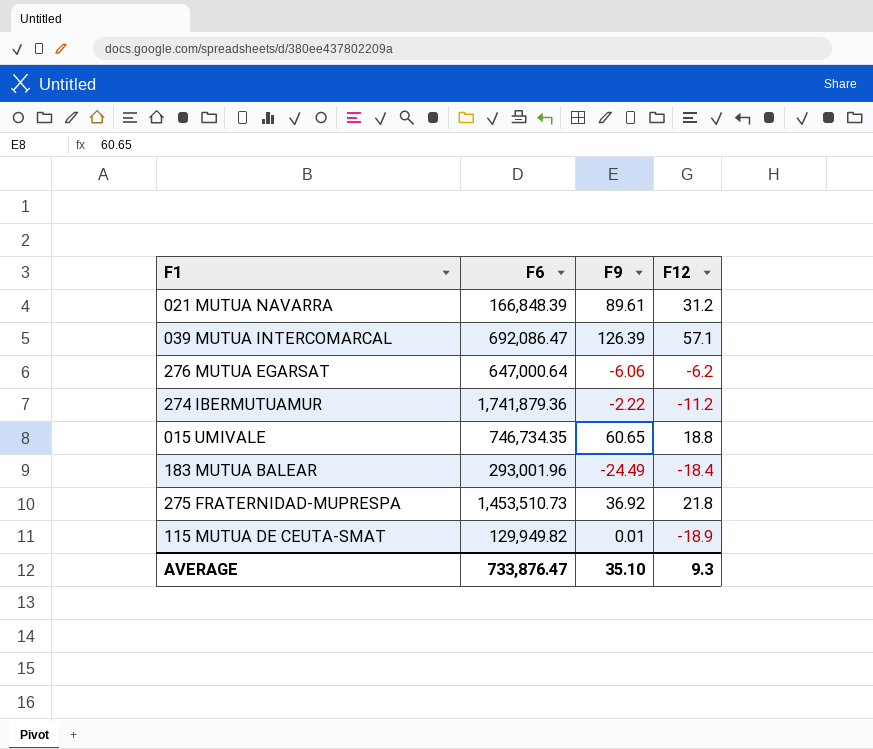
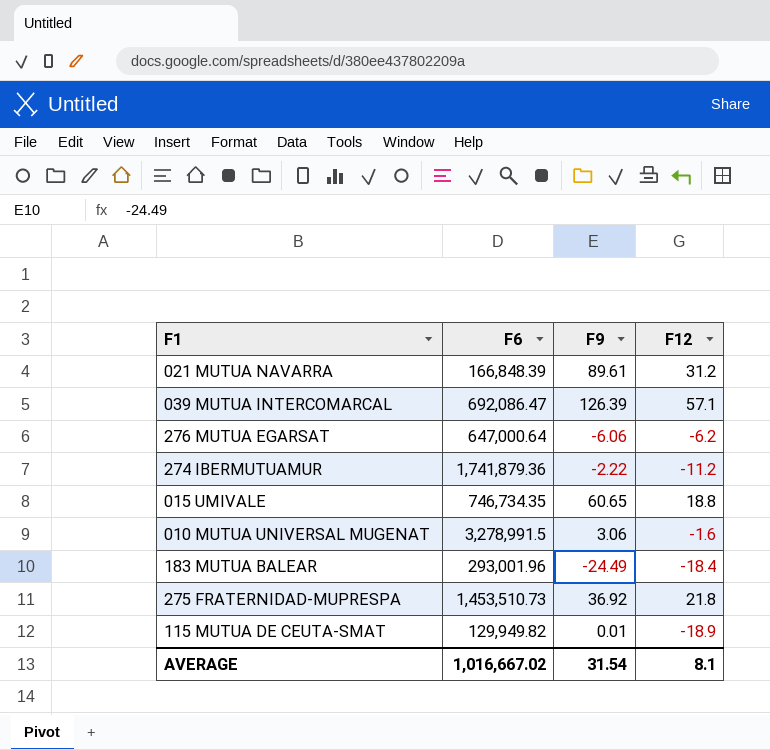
row 010 MUTUA UNIVERSAL MUGENAT: none -> 3,278,991.5 | 3.06 | -1.6
AVERAGE | F6: 733,876.47 -> 1,016,667.02
AVERAGE | F9: 35.10 -> 31.54
AVERAGE | F12: 9.3 -> 8.1

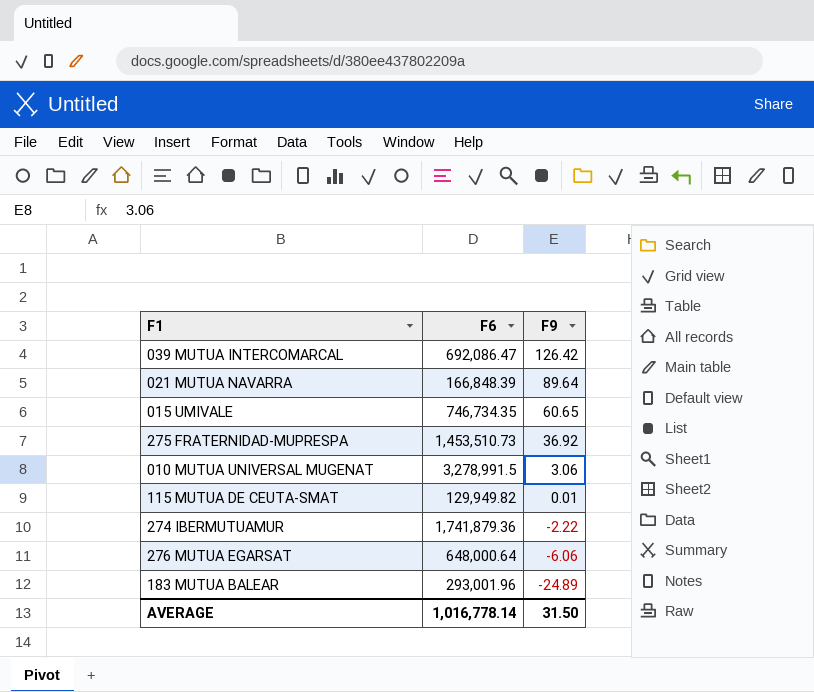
row order: none -> F9 descending
column F12 | position: 4 -> none
039 MUTUA INTERCOMARCAL | F9: 126.39 -> 126.42
021 MUTUA NAVARRA | F9: 89.61 -> 89.64
276 MUTUA EGARSAT | F6: 647,000.64 -> 648,000.64
183 MUTUA BALEAR | F9: -24.49 -> -24.89
AVERAGE | F6: 1,016,667.02 -> 1,016,778.14
AVERAGE | F9: 31.54 -> 31.50

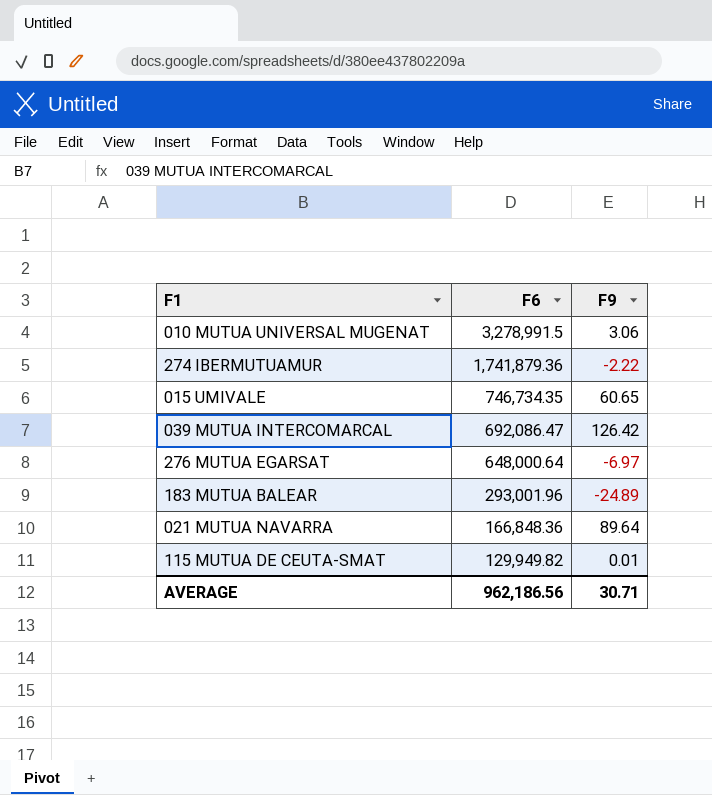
row order: F9 descending -> F6 descending
row 275 FRATERNIDAD-MUPRESPA: 1,453,510.73 | 36.92 -> none
276 MUTUA EGARSAT | F9: -6.06 -> -6.97
021 MUTUA NAVARRA | F6: 166,848.39 -> 166,848.36
AVERAGE | F6: 1,016,778.14 -> 962,186.56
AVERAGE | F9: 31.50 -> 30.71

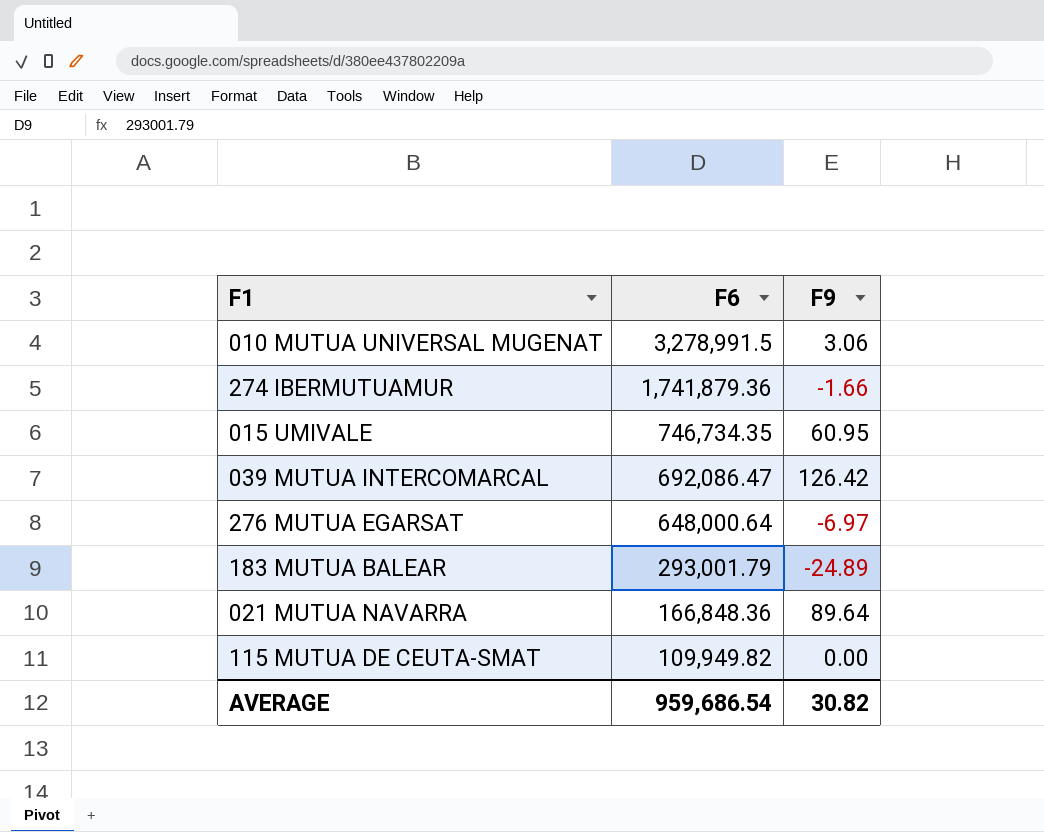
274 IBERMUTUAMUR | F9: -2.22 -> -1.66
015 UMIVALE | F9: 60.65 -> 60.95
183 MUTUA BALEAR | F6: 293,001.96 -> 293,001.79
115 MUTUA DE CEUTA-SMAT | F6: 129,949.82 -> 109,949.82
115 MUTUA DE CEUTA-SMAT | F9: 0.01 -> 0.00
AVERAGE | F6: 962,186.56 -> 959,686.54
AVERAGE | F9: 30.71 -> 30.82

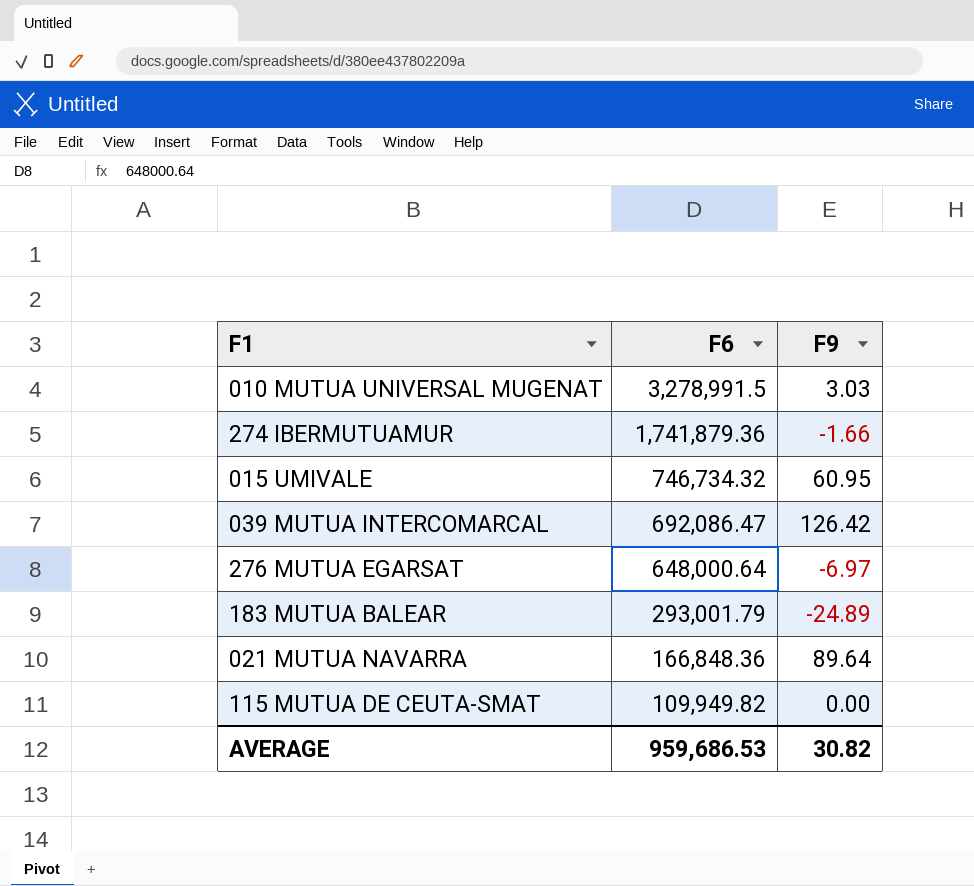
010 MUTUA UNIVERSAL MUGENAT | F9: 3.06 -> 3.03
015 UMIVALE | F6: 746,734.35 -> 746,734.32
AVERAGE | F6: 959,686.54 -> 959,686.53

